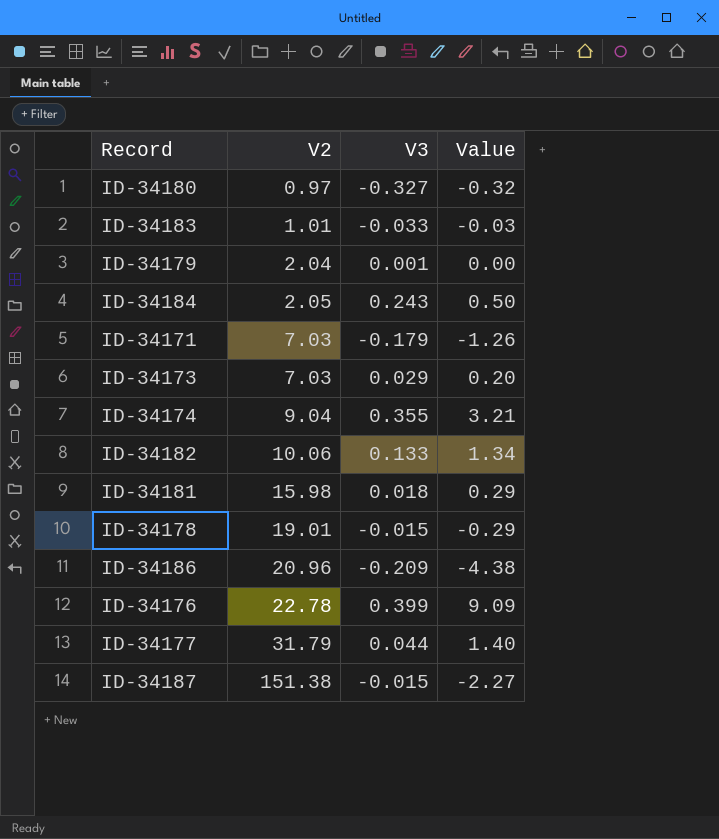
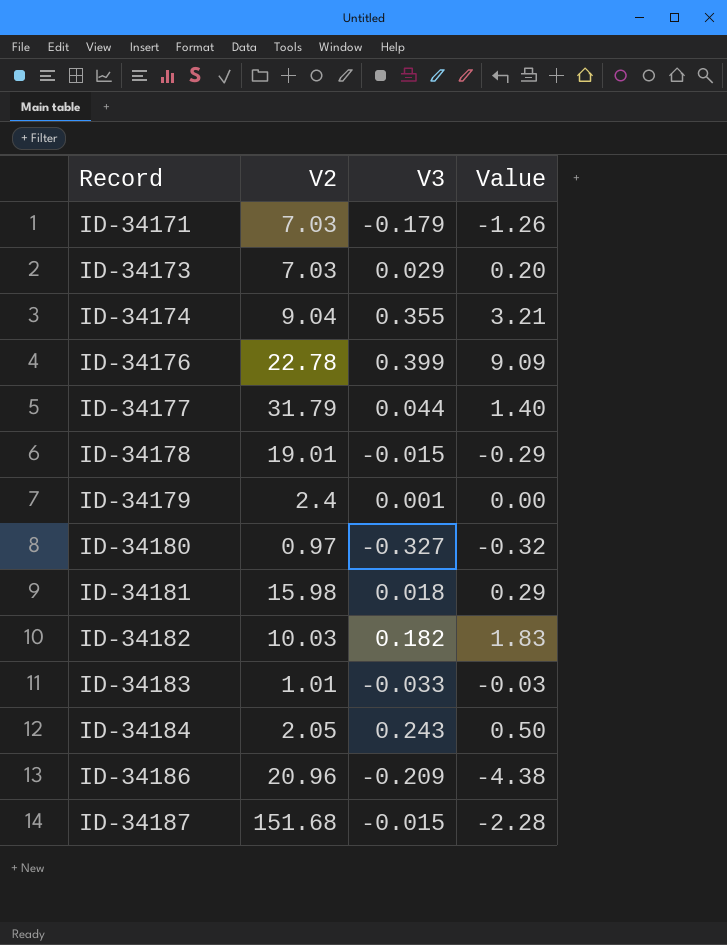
row order: V2 ascending -> Record ascending
ID-34179 | V2: 2.04 -> 2.4
ID-34182 | V2: 10.06 -> 10.03
ID-34182 | V3: 0.133 -> 0.182
ID-34182 | Value: 1.34 -> 1.83
ID-34187 | V2: 151.38 -> 151.68
ID-34187 | Value: -2.27 -> -2.28

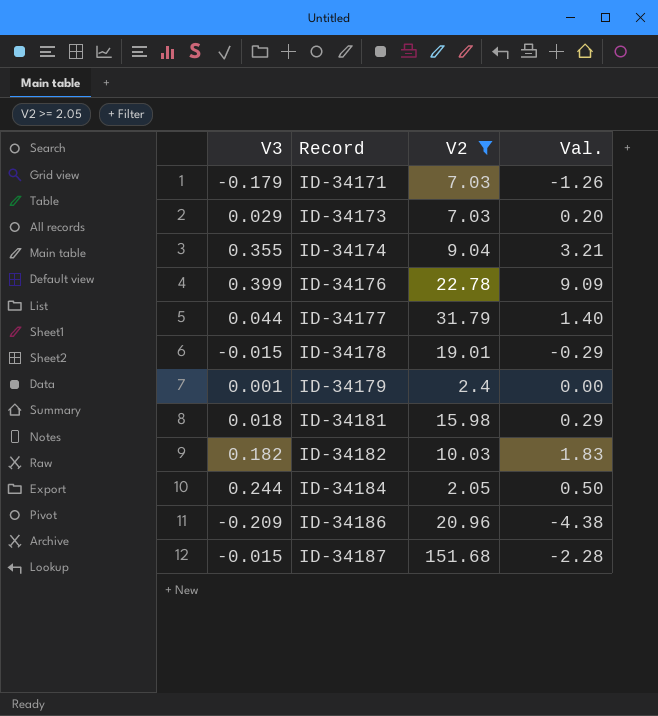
filter: none -> V2 >= 2.05
column V3 | position: 3 -> 1
column name: Value -> Val.
ID-34184 | V3: 0.243 -> 0.244

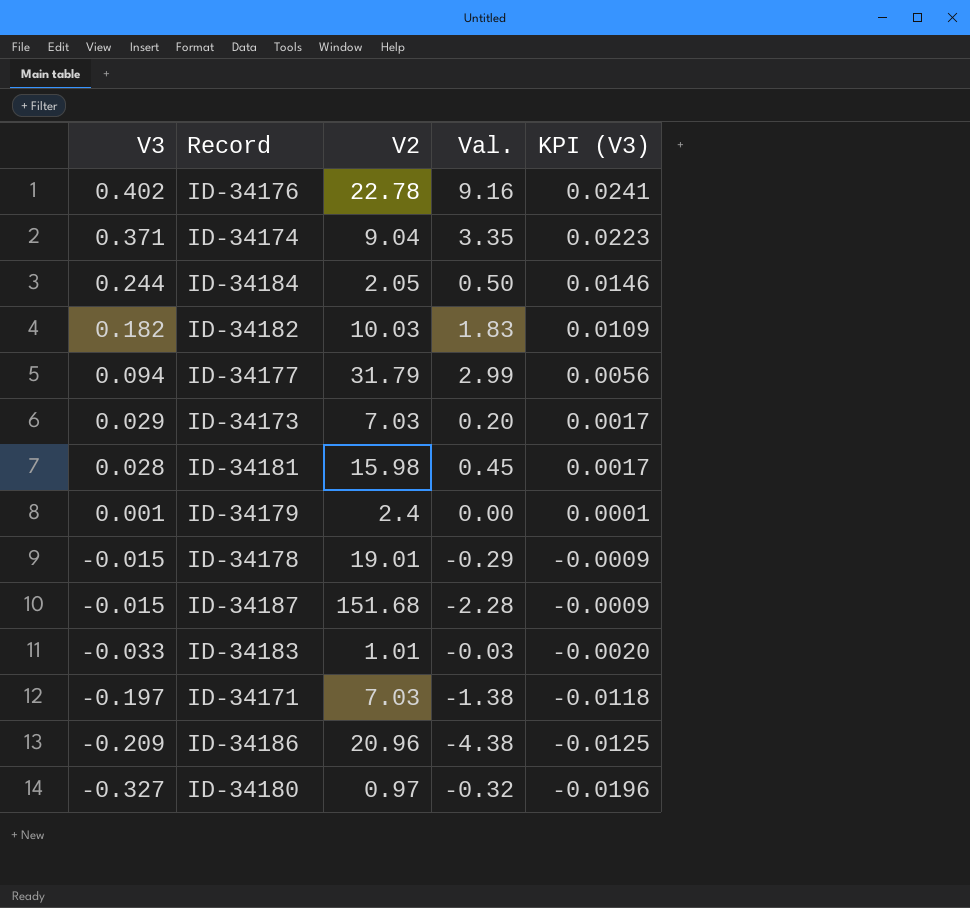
filter: V2 >= 2.05 -> none
row order: Record ascending -> V3 descending
column KPI (V3) | formula: none -> [V3] * 0.06
ID-34176 | V3: 0.399 -> 0.402
ID-34176 | Val.: 9.09 -> 9.16
ID-34174 | V3: 0.355 -> 0.371
ID-34174 | Val.: 3.21 -> 3.35
ID-34177 | V3: 0.044 -> 0.094
ID-34177 | Val.: 1.40 -> 2.99
ID-34181 | V3: 0.018 -> 0.028
ID-34181 | Val.: 0.29 -> 0.45
ID-34171 | V3: -0.179 -> -0.197
ID-34171 | Val.: -1.26 -> -1.38

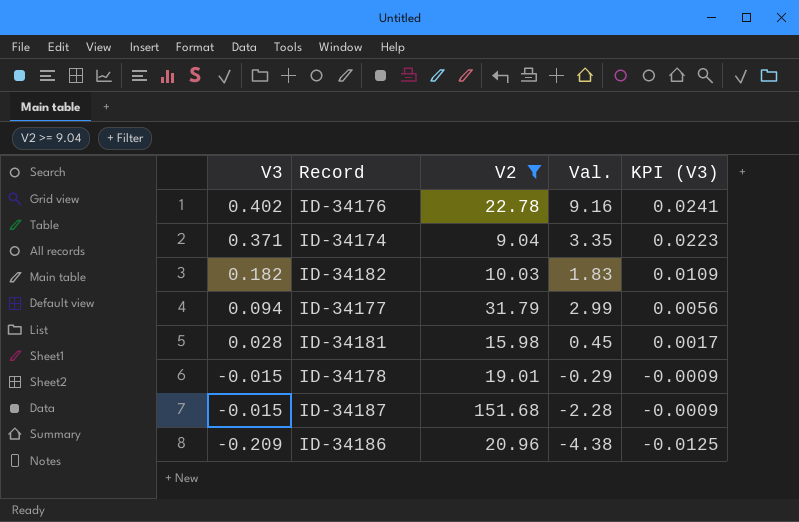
filter: none -> V2 >= 9.04

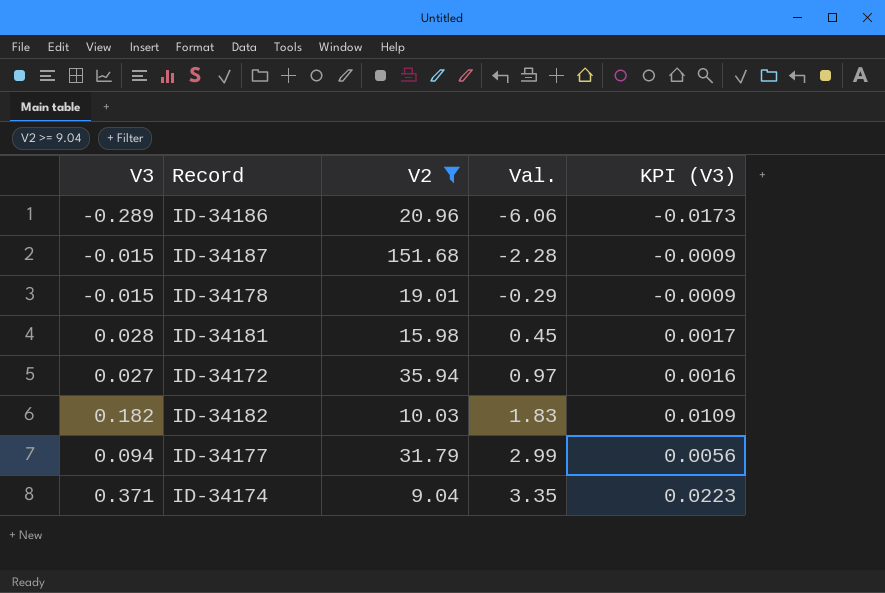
row order: V3 descending -> Val. ascending
row ID-34176: 0.402 | 22.78 | 9.16 | 0.0241 -> none
ID-34186 | V3: -0.209 -> -0.289
ID-34186 | Val.: -4.38 -> -6.06
ID-34186 | KPI (V3): -0.0125 -> -0.0173
row ID-34172: none -> 0.027 | 35.94 | 0.97 | 0.0016

